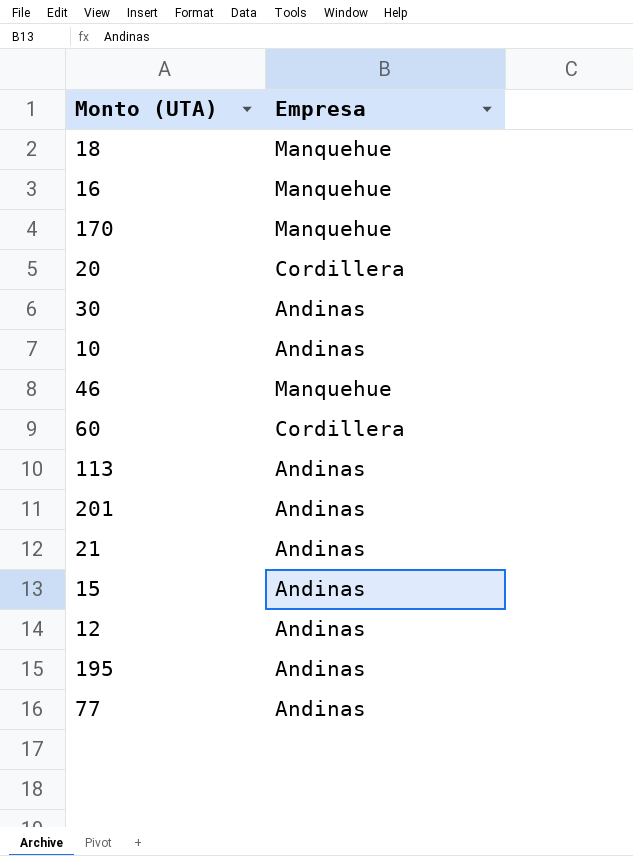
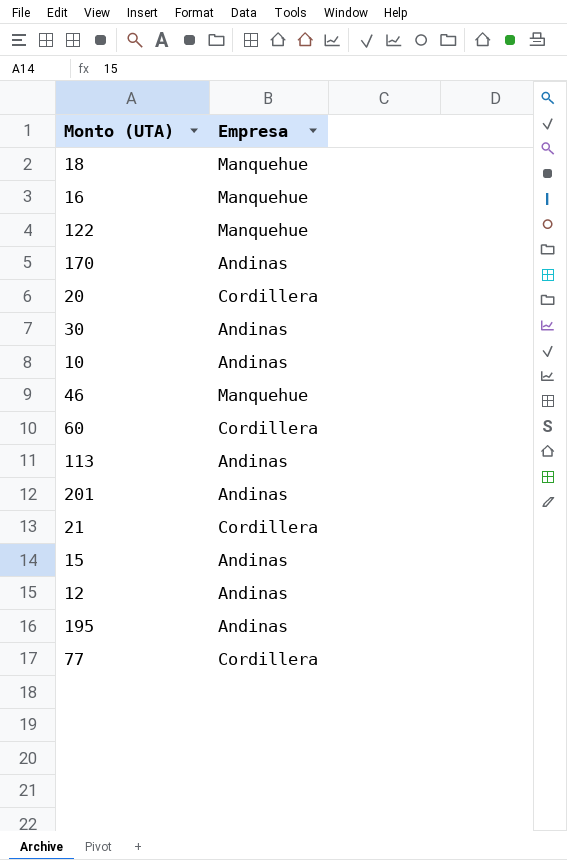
row 122: none -> Manquehue
170 | Empresa: Manquehue -> Andinas
21 | Empresa: Andinas -> Cordillera
77 | Empresa: Andinas -> Cordillera

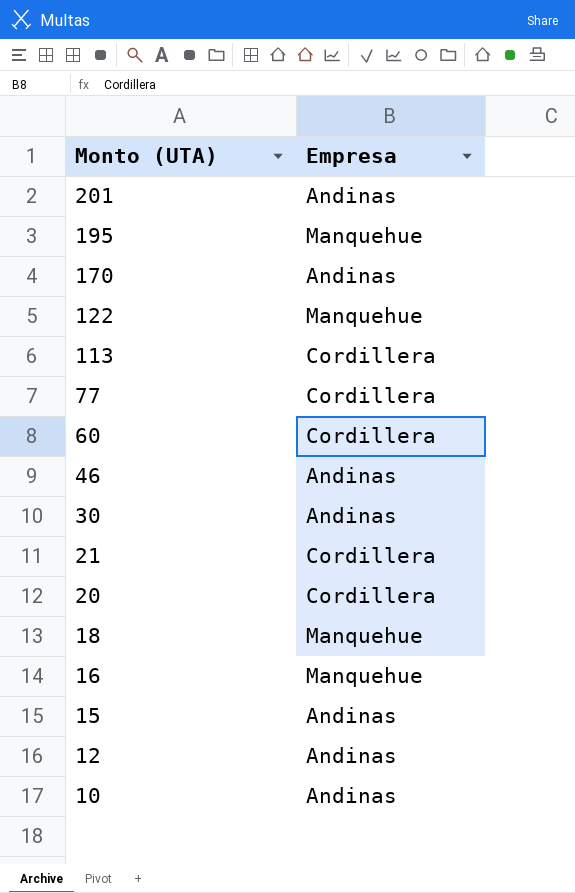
row order: none -> Monto (UTA) descending
195 | Empresa: Andinas -> Manquehue
113 | Empresa: Andinas -> Cordillera
46 | Empresa: Manquehue -> Andinas

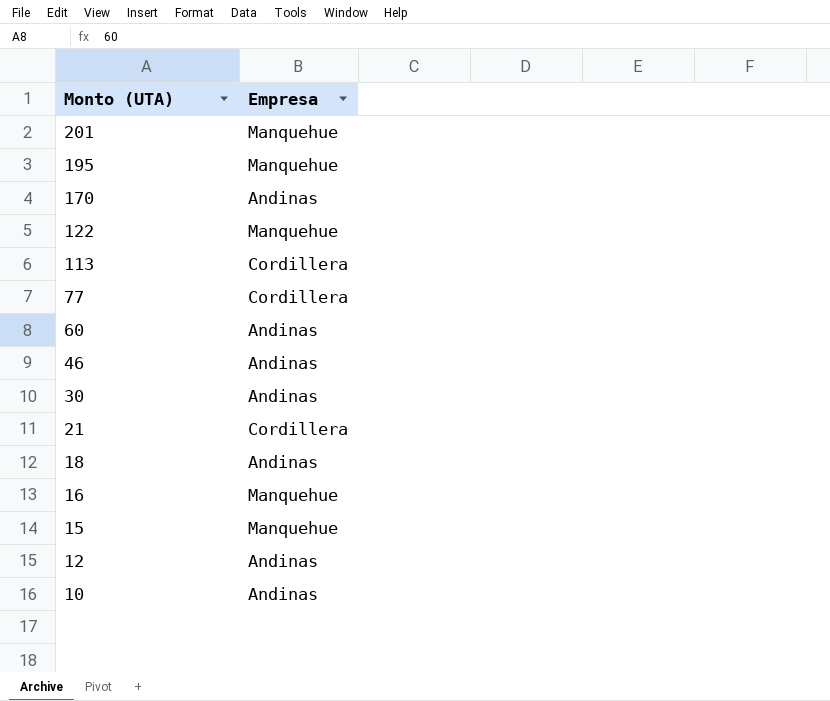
row 20: Cordillera -> none
201 | Empresa: Andinas -> Manquehue
60 | Empresa: Cordillera -> Andinas
18 | Empresa: Manquehue -> Andinas
15 | Empresa: Andinas -> Manquehue

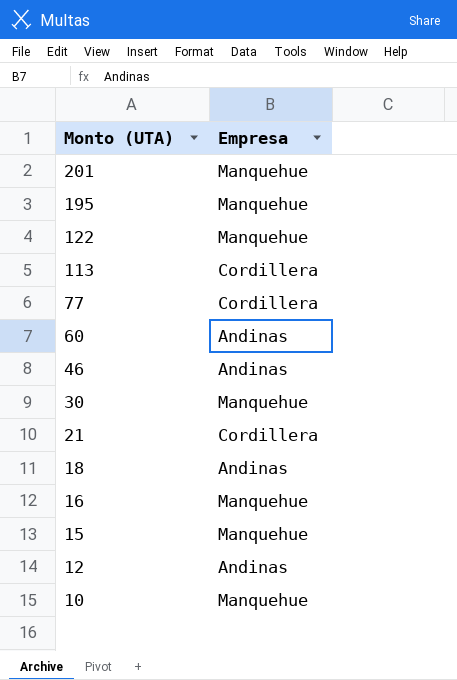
row 170: Andinas -> none
30 | Empresa: Andinas -> Manquehue
10 | Empresa: Andinas -> Manquehue

